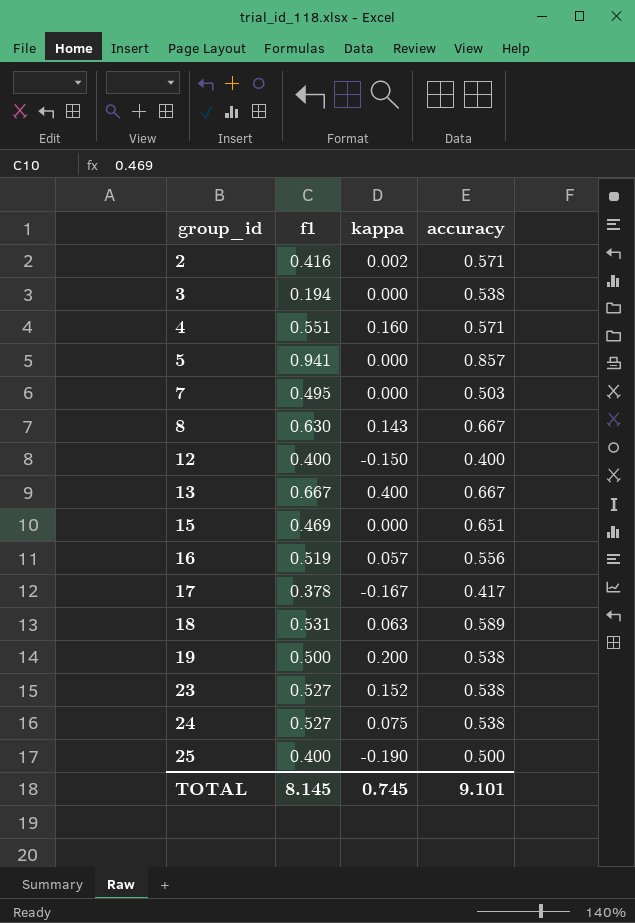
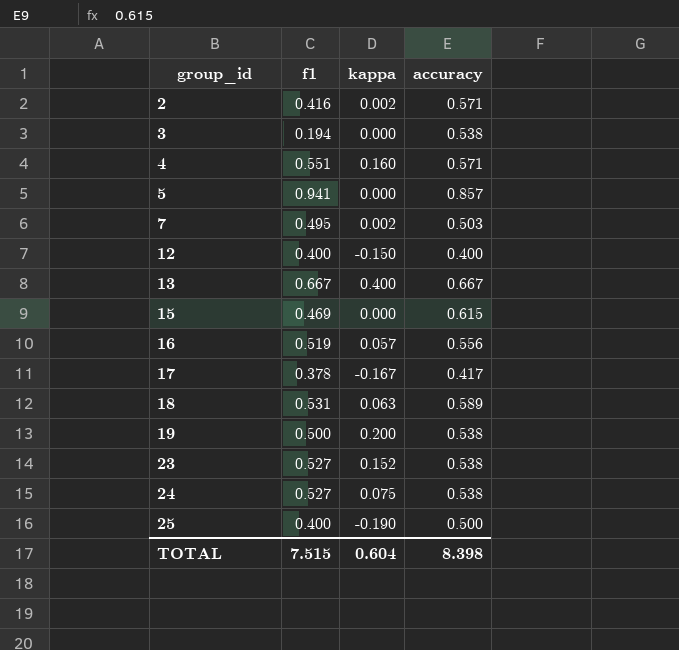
row 8: 0.630 | 0.143 | 0.667 -> none
7 | kappa: 0.000 -> 0.002
15 | accuracy: 0.651 -> 0.615
TOTAL | f1: 8.145 -> 7.515
TOTAL | kappa: 0.745 -> 0.604
TOTAL | accuracy: 9.101 -> 8.398

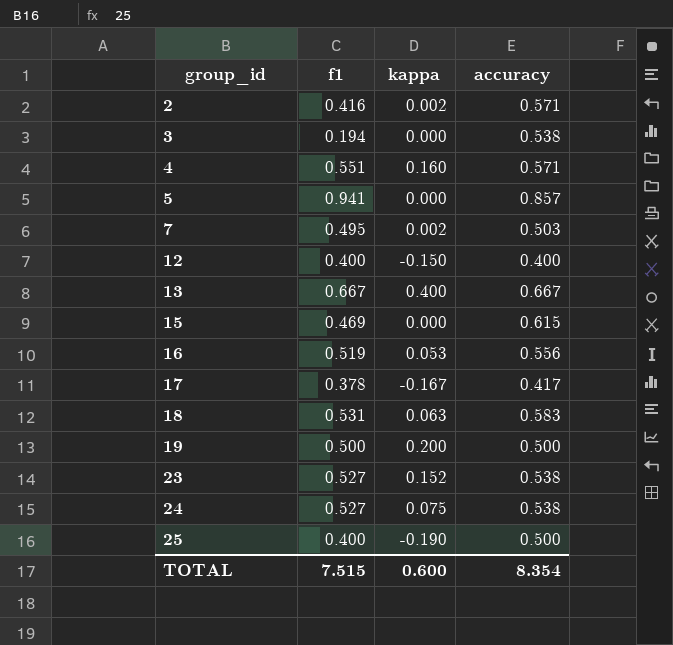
16 | kappa: 0.057 -> 0.053
18 | accuracy: 0.589 -> 0.583
19 | accuracy: 0.538 -> 0.500
TOTAL | kappa: 0.604 -> 0.600
TOTAL | accuracy: 8.398 -> 8.354

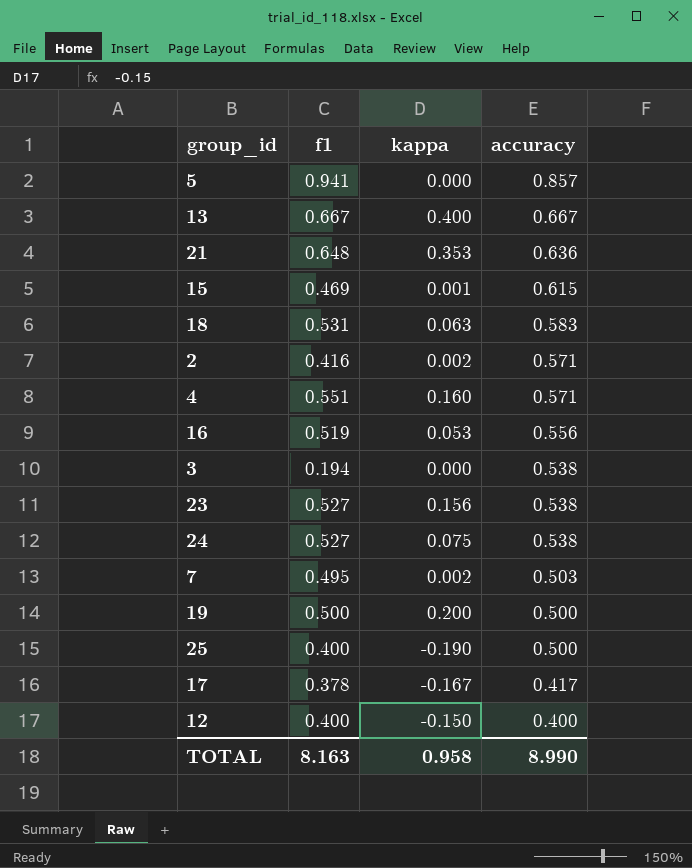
row order: group_id ascending -> accuracy descending
row 21: none -> 0.648 | 0.353 | 0.636
15 | kappa: 0.000 -> 0.001
23 | kappa: 0.152 -> 0.156
TOTAL | f1: 7.515 -> 8.163
TOTAL | kappa: 0.600 -> 0.958
TOTAL | accuracy: 8.354 -> 8.990

